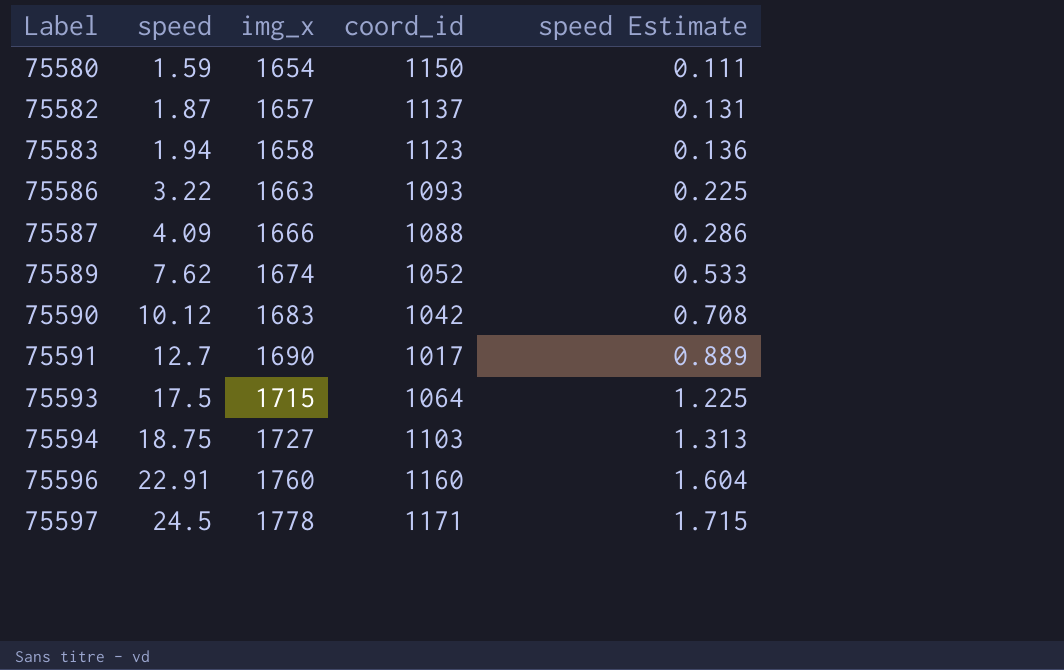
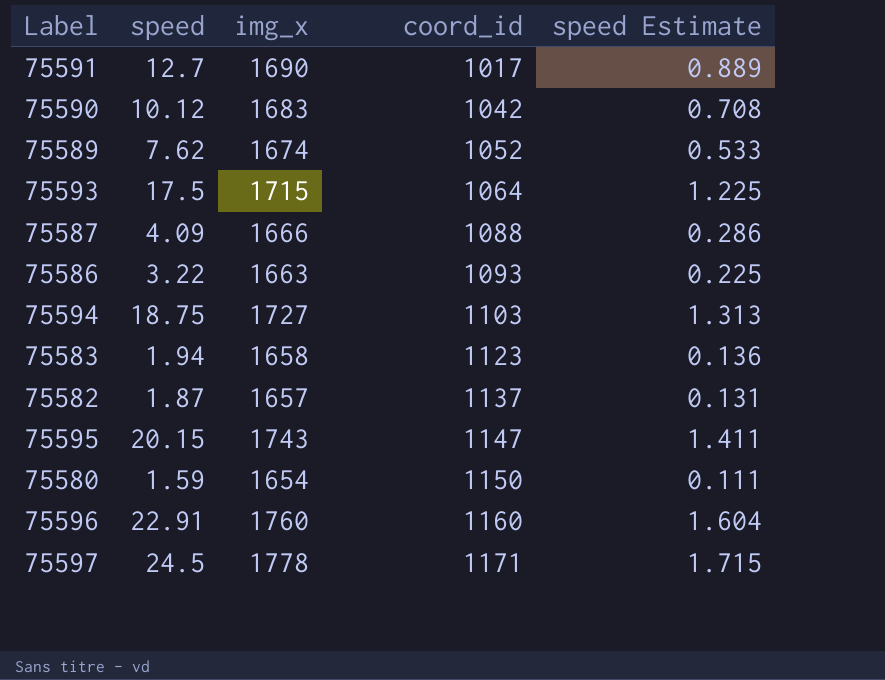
row order: Label ascending -> coord_id ascending
row 75595: none -> 20.15 | 1743 | 1147 | 1.411

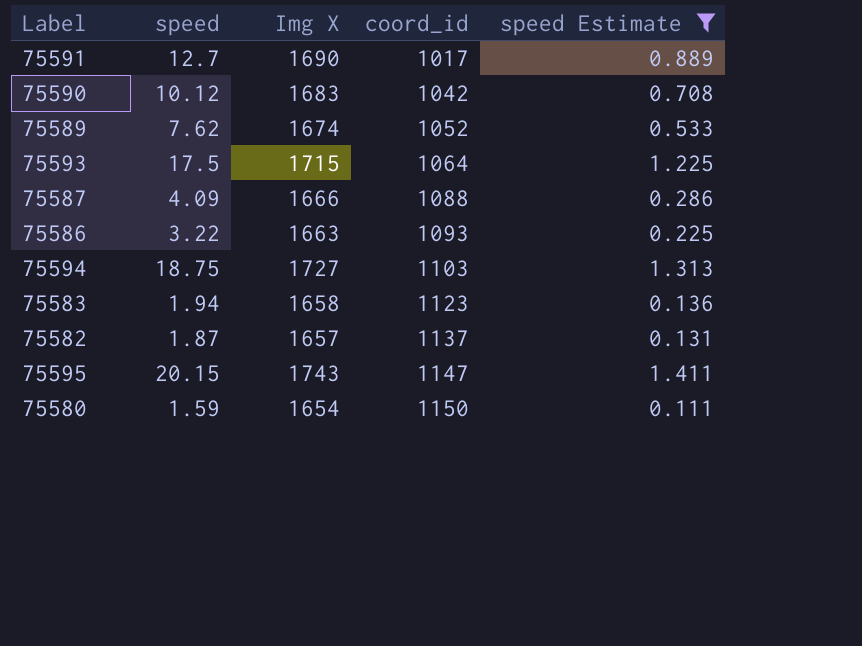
filter: none -> speed Estimate <= 1.411
column name: img_x -> Img X

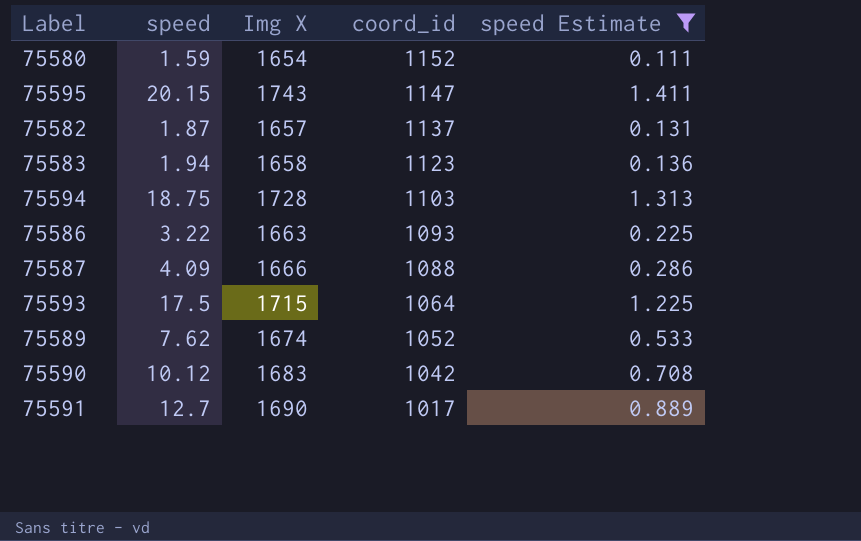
row order: coord_id ascending -> coord_id descending
75580 | coord_id: 1150 -> 1152
75594 | Img X: 1727 -> 1728

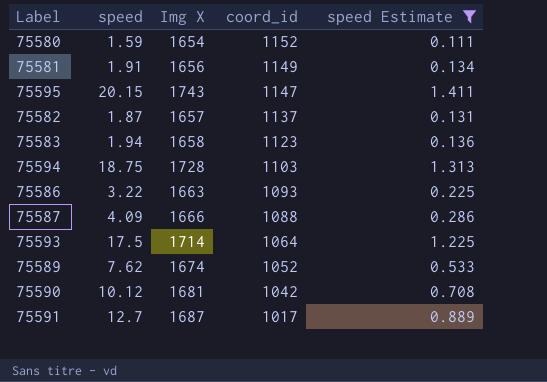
row 75581: none -> 1.91 | 1656 | 1149 | 0.134
75593 | Img X: 1715 -> 1714
75590 | Img X: 1683 -> 1681
75591 | Img X: 1690 -> 1687

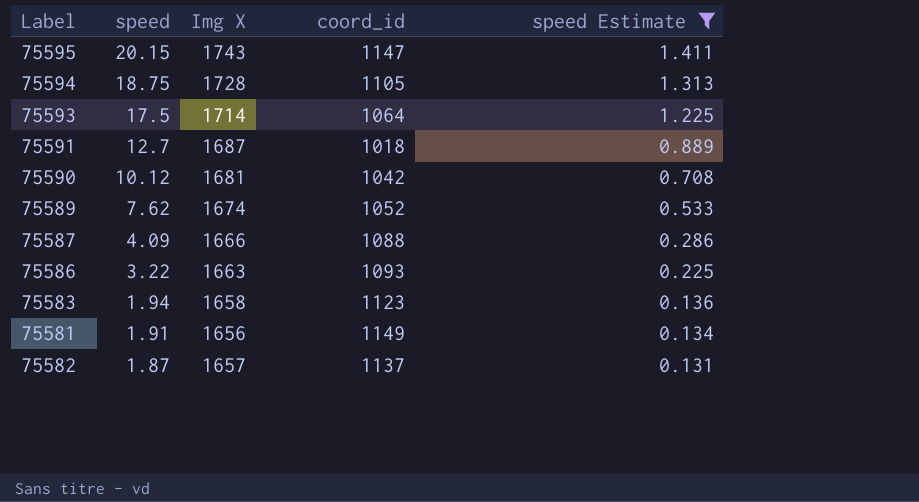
row order: coord_id descending -> speed descending
row 75580: 1.59 | 1654 | 1152 | 0.111 -> none
75594 | coord_id: 1103 -> 1105
75591 | coord_id: 1017 -> 1018

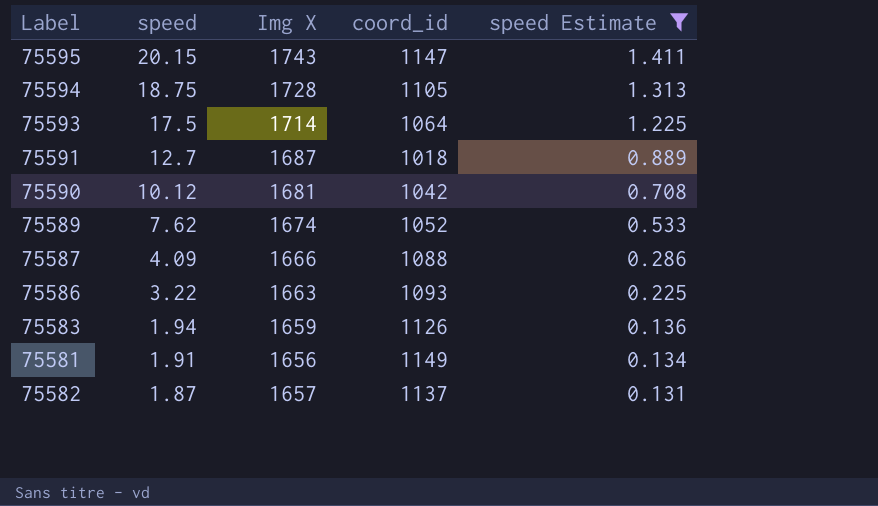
75583 | Img X: 1658 -> 1659
75583 | coord_id: 1123 -> 1126

